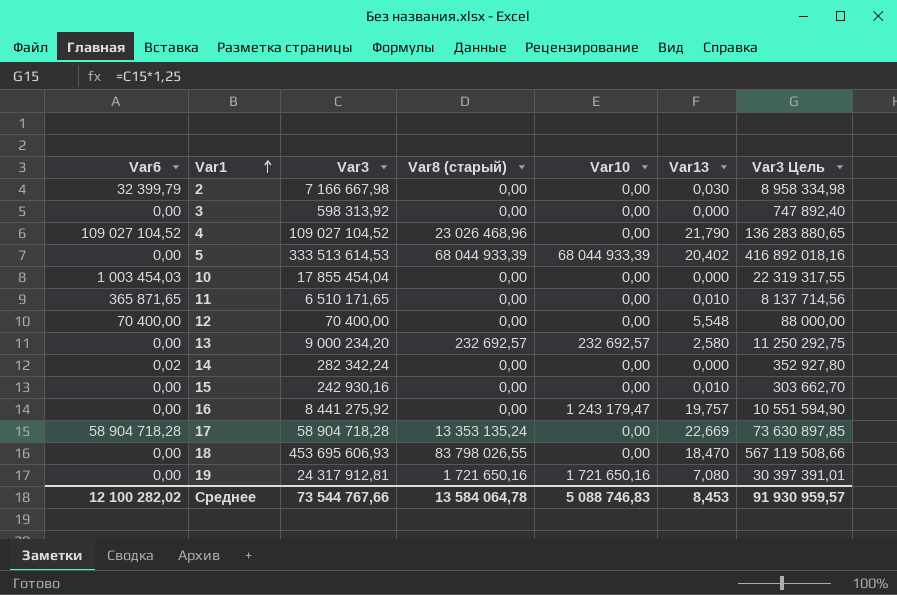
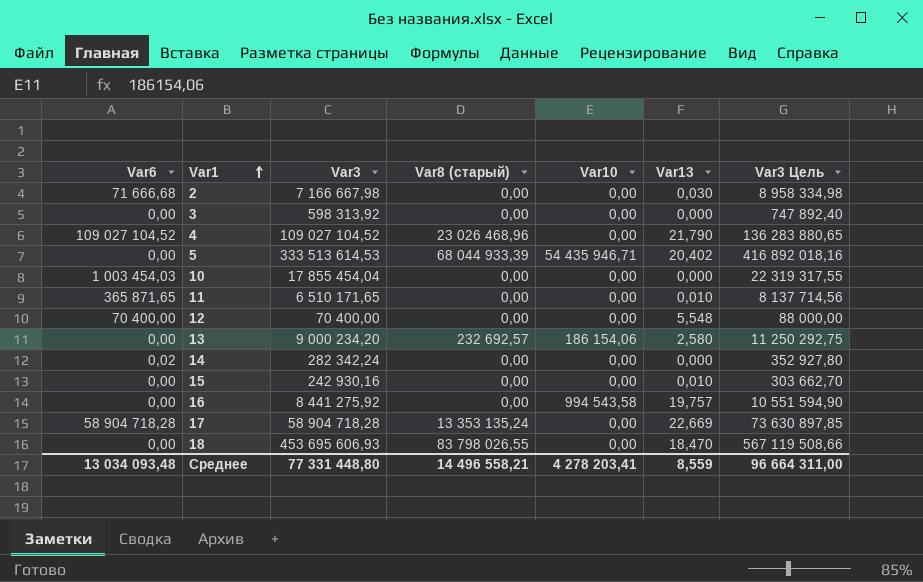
row 19: 0,00 | 24 317 912,81 | 1 721 650,16 | 1 721 650,16 | 7,080 | 30 397 391,01 -> none
2 | Var6: 32 399,79 -> 71 666,68
5 | Var10: 68 044 933,39 -> 54 435 946,71
13 | Var10: 232 692,57 -> 186 154,06
16 | Var10: 1 243 179,47 -> 994 543,58
Среднее | Var6: 12 100 282,02 -> 13 034 093,48
Среднее | Var3: 73 544 767,66 -> 77 331 448,80
Среднее | Var8 (старый): 13 584 064,78 -> 14 496 558,21
Среднее | Var10: 5 088 746,83 -> 4 278 203,41
Среднее | Var13: 8,453 -> 8,559
Среднее | Var3 Цель: 91 930 959,57 -> 96 664 311,00

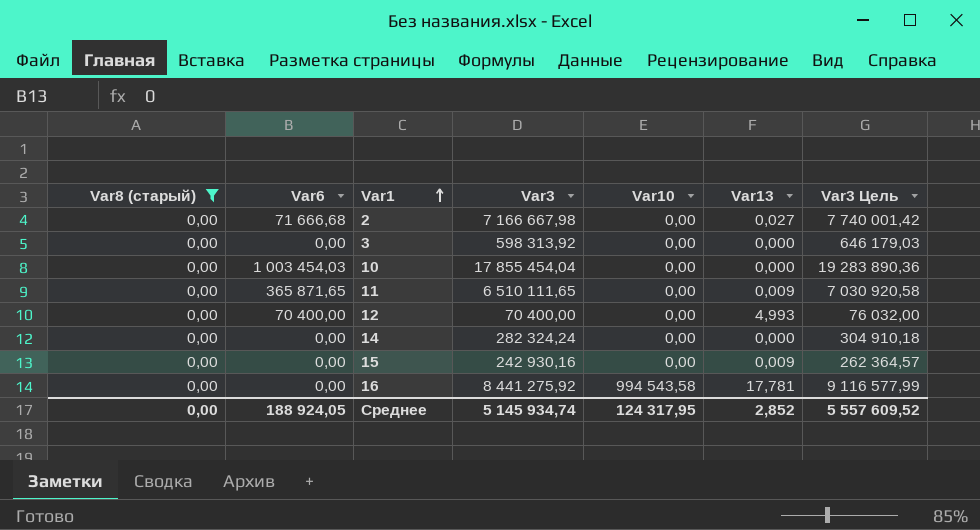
filter: none -> Var8 (старый) = 0,00
column Var8 (старый) | position: 4 -> 1
column Var3 Цель | formula: [Var3] * 1,25 -> [Var3] * 1,08
2 | Var13: 0,030 -> 0,027
11 | Var3: 6 510 171,65 -> 6 510 111,65
11 | Var13: 0,010 -> 0,009
12 | Var13: 5,548 -> 4,993
14 | Var6: 0,02 -> 0,00
14 | Var3: 282 342,24 -> 282 324,24
15 | Var13: 0,010 -> 0,009
16 | Var13: 19,757 -> 17,781
Среднее | Var8 (старый): 14 496 558,21 -> 0,00
Среднее | Var6: 13 034 093,48 -> 188 924,05
Среднее | Var3: 77 331 448,80 -> 5 145 934,74
Среднее | Var10: 4 278 203,41 -> 124 317,95
Среднее | Var13: 8,559 -> 2,852
Среднее | Var3 Цель: 96 664 311,00 -> 5 557 609,52

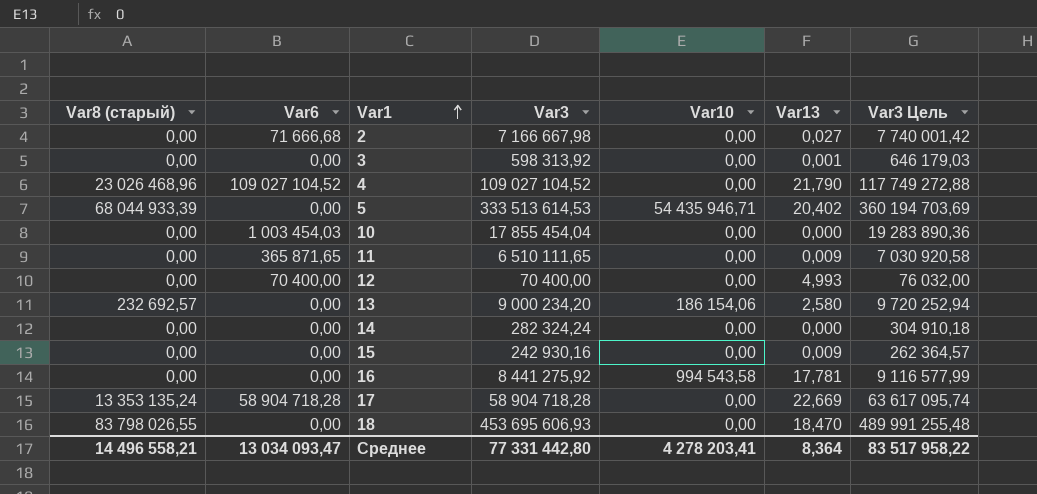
filter: Var8 (старый) = 0,00 -> none
3 | Var13: 0,000 -> 0,001
Среднее | Var8 (старый): 0,00 -> 14 496 558,21
Среднее | Var6: 188 924,05 -> 13 034 093,47
Среднее | Var3: 5 145 934,74 -> 77 331 442,80
Среднее | Var10: 124 317,95 -> 4 278 203,41
Среднее | Var13: 2,852 -> 8,364
Среднее | Var3 Цель: 5 557 609,52 -> 83 517 958,22

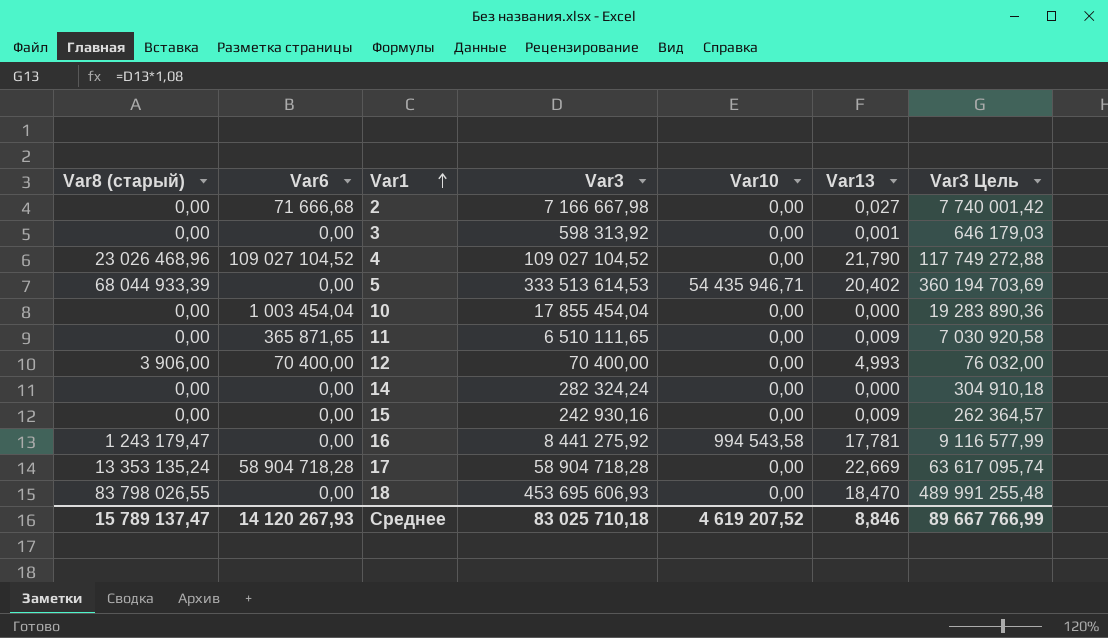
row 13: 232 692,57 | 0,00 | 9 000 234,20 | 186 154,06 | 2,580 | 9 720 252,94 -> none
10 | Var6: 1 003 454,03 -> 1 003 454,04
12 | Var8 (старый): 0,00 -> 3 906,00
16 | Var8 (старый): 0,00 -> 1 243 179,47
Среднее | Var8 (старый): 14 496 558,21 -> 15 789 137,47
Среднее | Var6: 13 034 093,47 -> 14 120 267,93
Среднее | Var3: 77 331 442,80 -> 83 025 710,18
Среднее | Var10: 4 278 203,41 -> 4 619 207,52
Среднее | Var13: 8,364 -> 8,846
Среднее | Var3 Цель: 83 517 958,22 -> 89 667 766,99

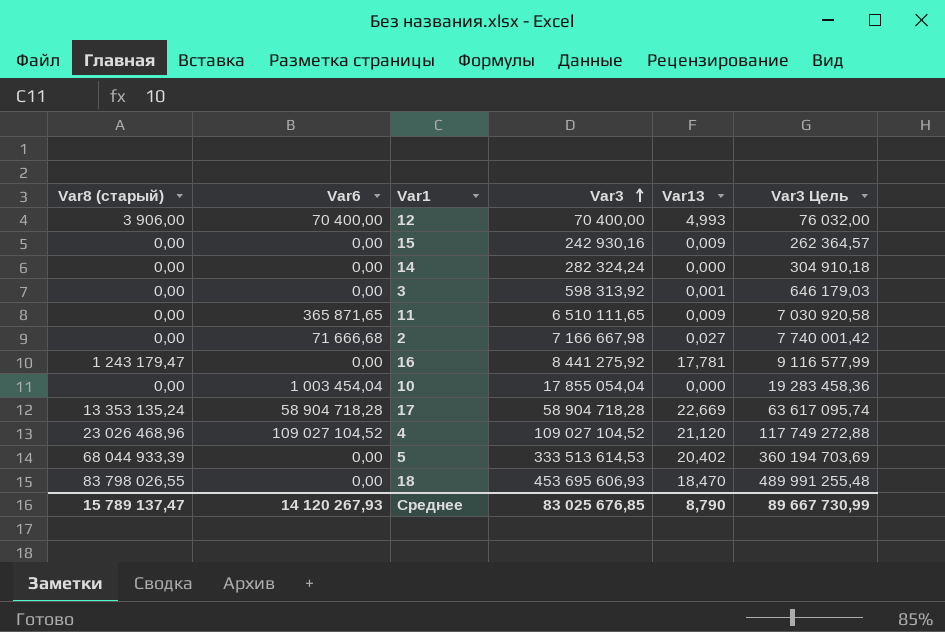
row order: Var1 ascending -> Var3 ascending
column Var10 | position: 5 -> none
10 | Var3: 17 855 454,04 -> 17 855 054,04
10 | Var3 Цель: 19 283 890,36 -> 19 283 458,36
4 | Var13: 21,790 -> 21,120
Среднее | Var3: 83 025 710,18 -> 83 025 676,85
Среднее | Var13: 8,846 -> 8,790
Среднее | Var3 Цель: 89 667 766,99 -> 89 667 730,99

